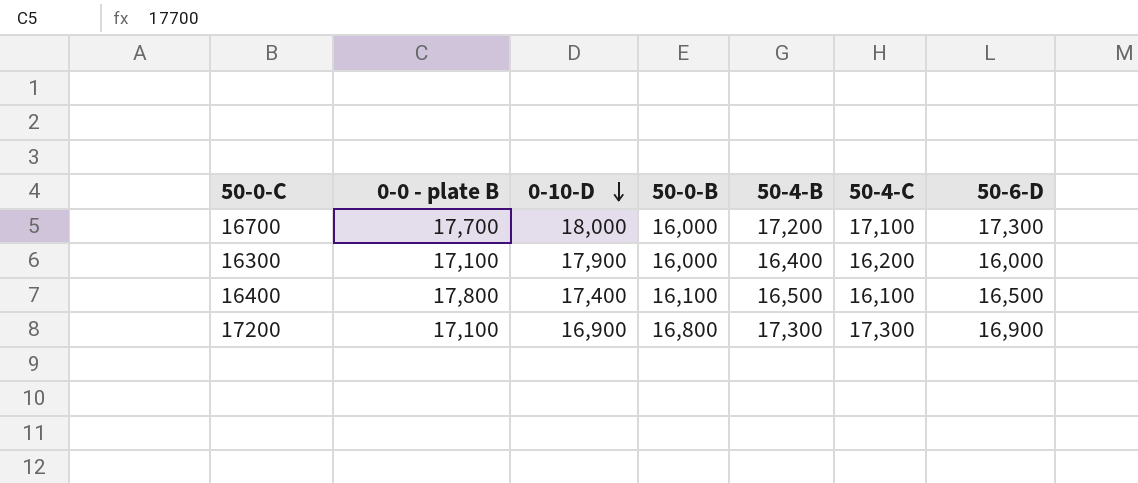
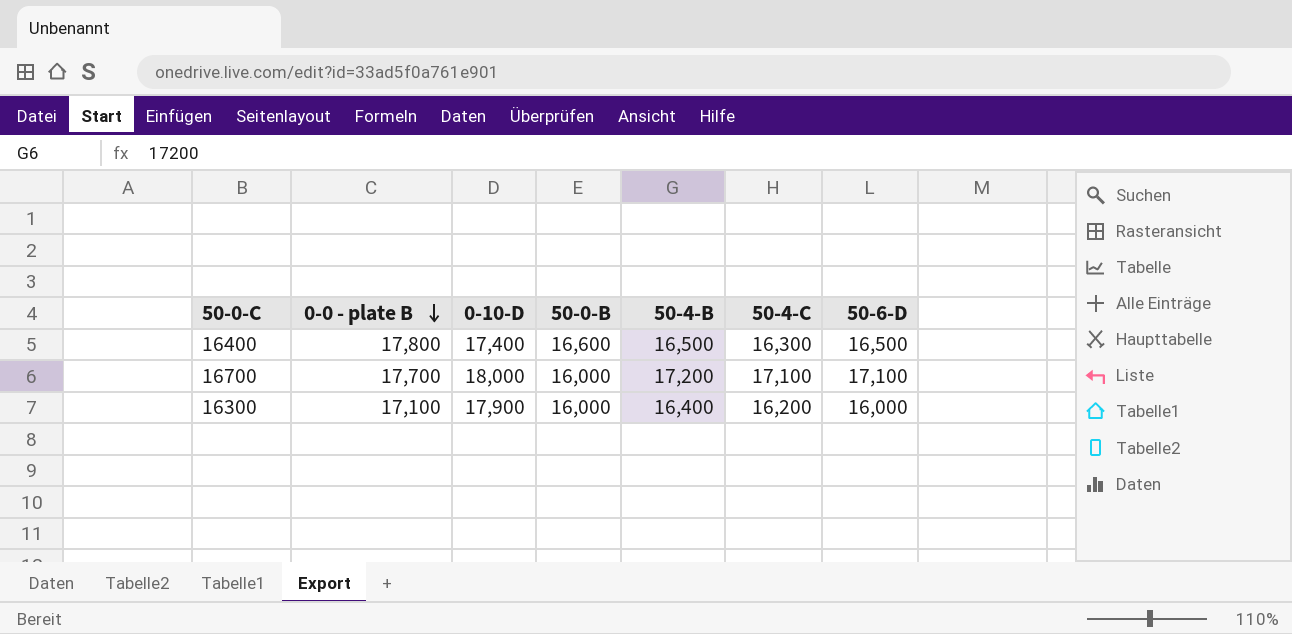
row order: 0-10-D descending -> 0-0 - plate B descending
row 17200: 17,100 | 16,900 | 16,800 | 17,300 | 17,300 | 16,900 -> none
16400 | 50-0-B: 16,100 -> 16,600
16400 | 50-4-C: 16,100 -> 16,300
16700 | 50-6-D: 17,300 -> 17,100

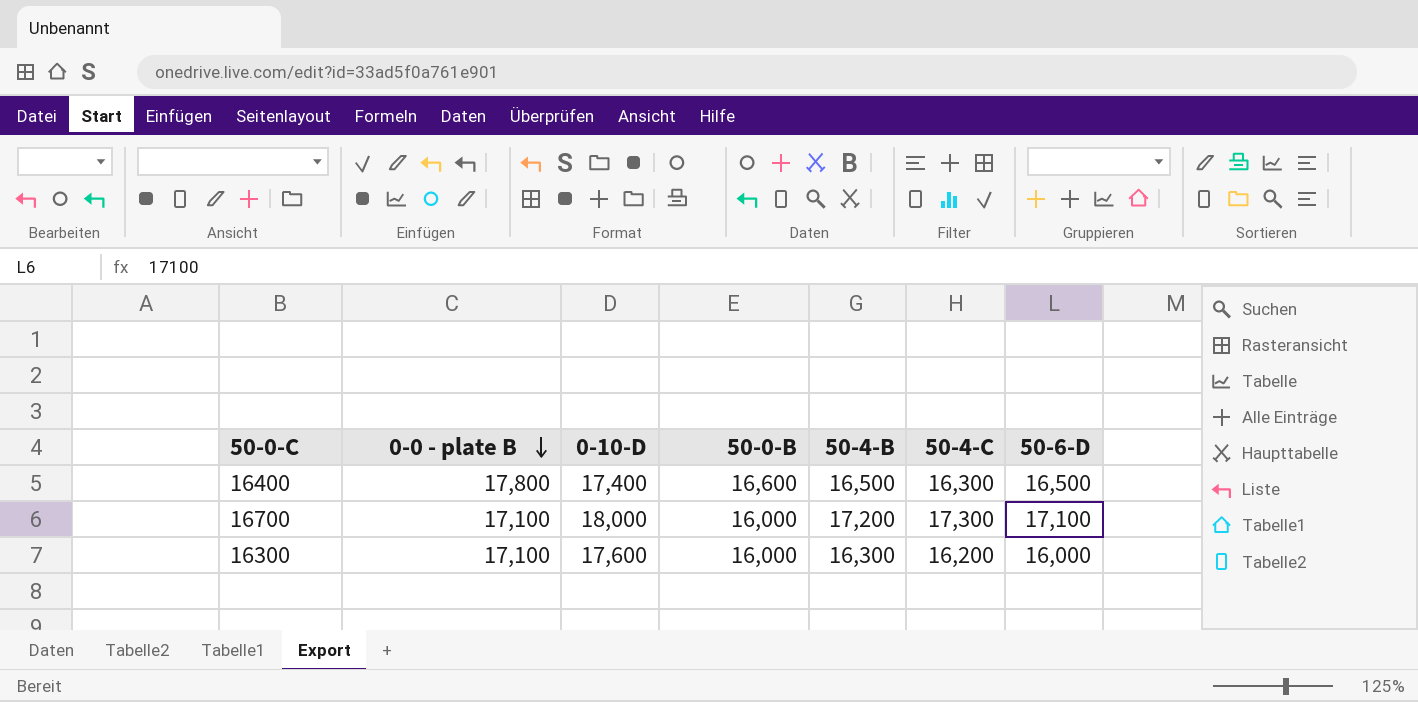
16700 | 0-0 - plate B: 17,700 -> 17,100
16700 | 50-4-C: 17,100 -> 17,300
16300 | 0-10-D: 17,900 -> 17,600
16300 | 50-4-B: 16,400 -> 16,300

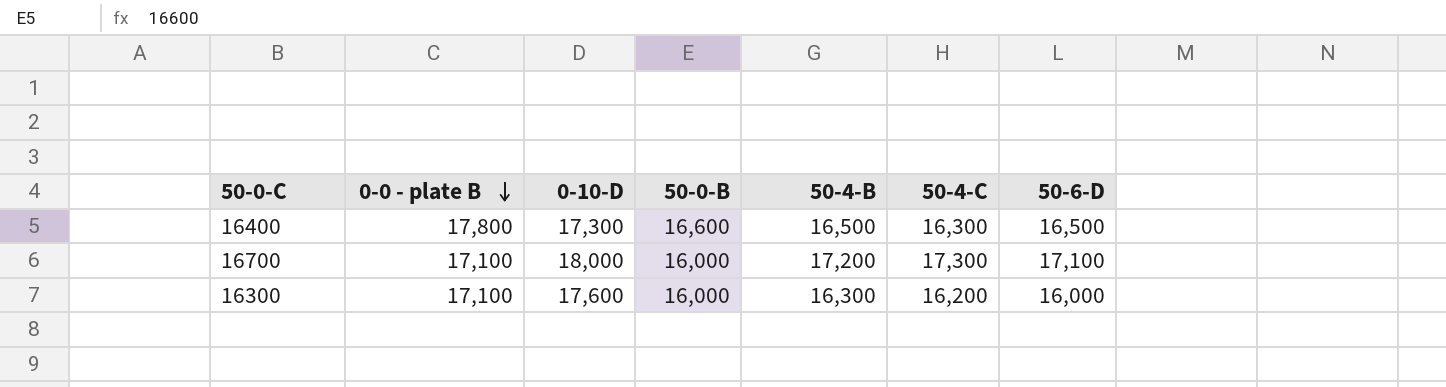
16400 | 0-10-D: 17,400 -> 17,300

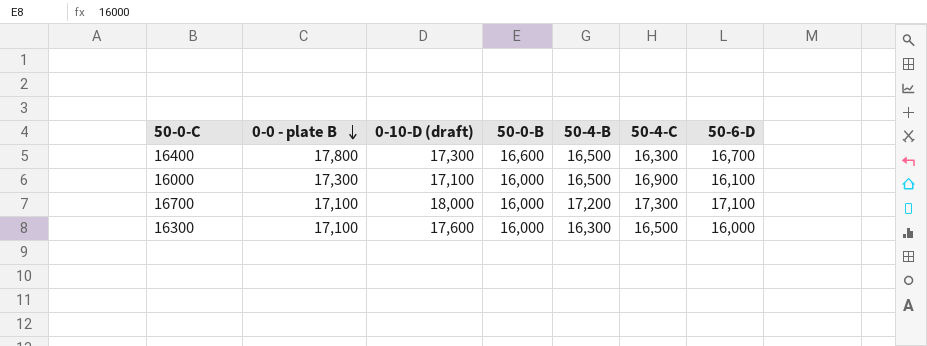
column name: 0-10-D -> 0-10-D (draft)
16400 | 50-6-D: 16,500 -> 16,700
row 16000: none -> 17,300 | 17,100 | 16,000 | 16,500 | 16,900 | 16,100
16300 | 50-4-C: 16,200 -> 16,500

